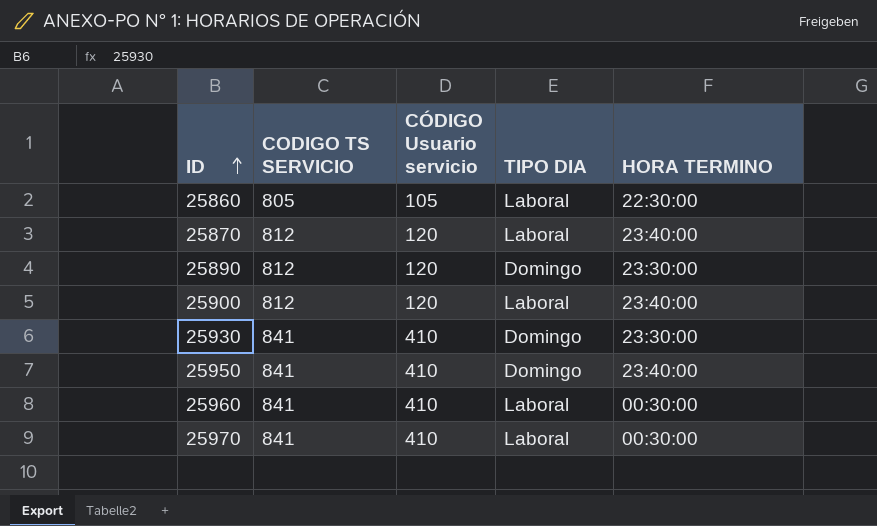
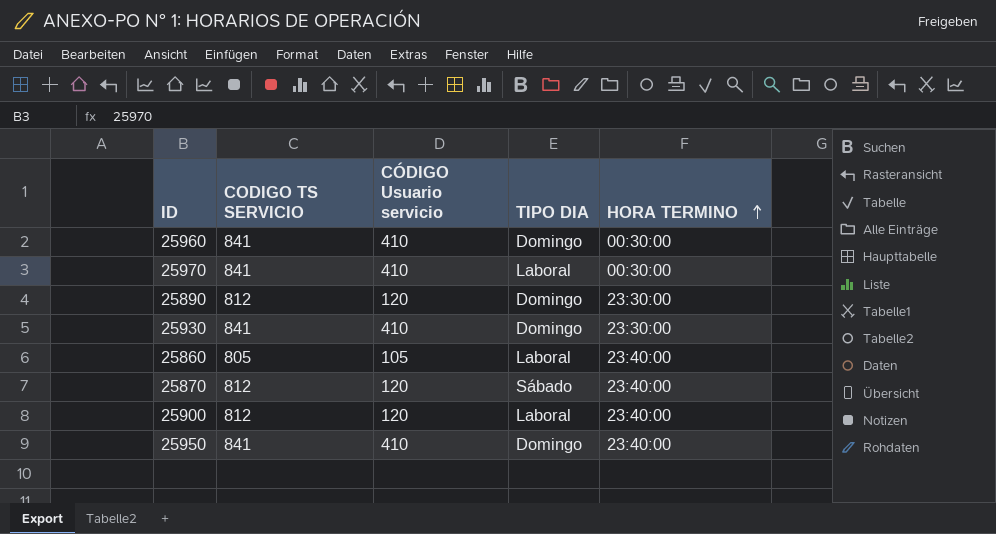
row order: ID ascending -> HORA TERMINO ascending
25960 | TIPO DIA: Laboral -> Domingo
25860 | HORA TERMINO: 22:30:00 -> 23:40:00
25870 | TIPO DIA: Laboral -> Sábado

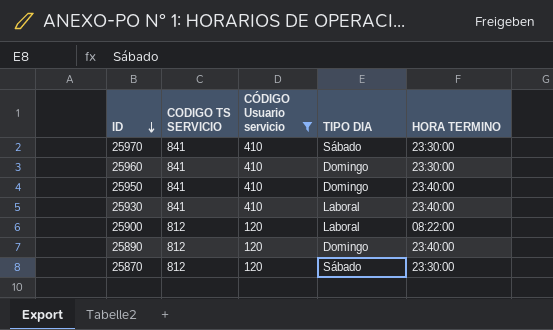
filter: none -> CÓDIGO Usuario servicio != 105
row order: HORA TERMINO ascending -> ID descending
25970 | TIPO DIA: Laboral -> Sábado
25970 | HORA TERMINO: 00:30:00 -> 23:30:00
25960 | HORA TERMINO: 00:30:00 -> 23:30:00
25930 | TIPO DIA: Domingo -> Laboral
25930 | HORA TERMINO: 23:30:00 -> 23:40:00
25900 | HORA TERMINO: 23:40:00 -> 08:22:00
25890 | HORA TERMINO: 23:30:00 -> 23:40:00
25870 | HORA TERMINO: 23:40:00 -> 23:30:00

